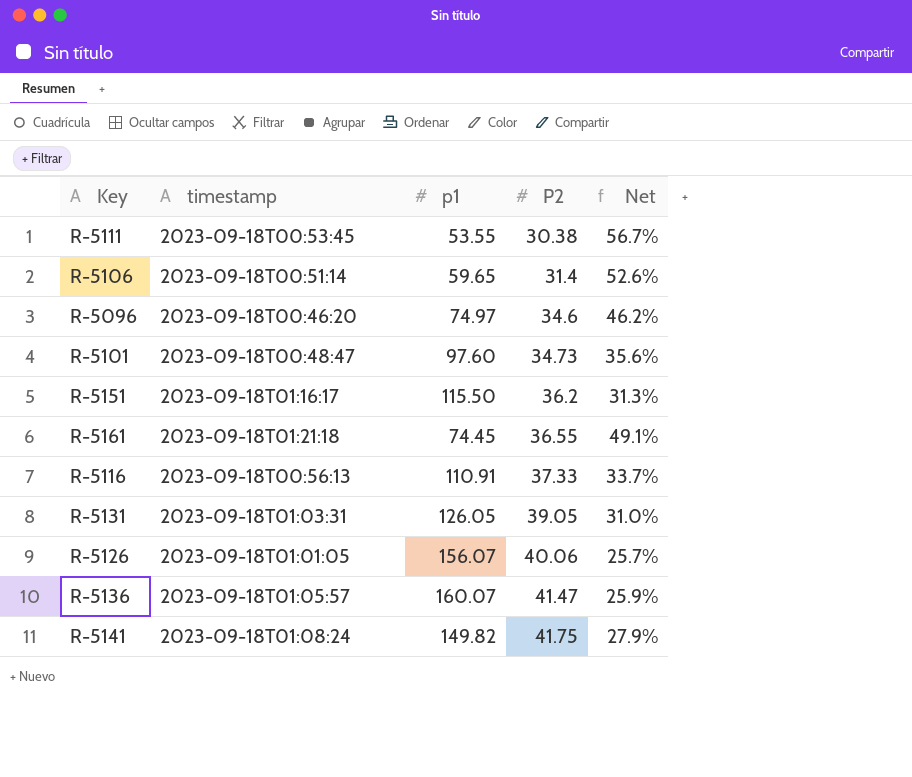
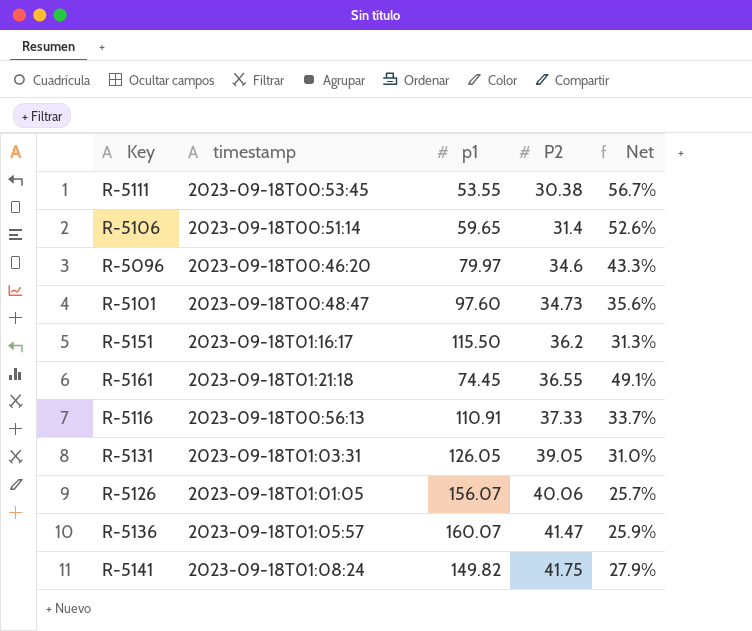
R-5096 | p1: 74.97 -> 79.97
R-5096 | Net: 46.2% -> 43.3%

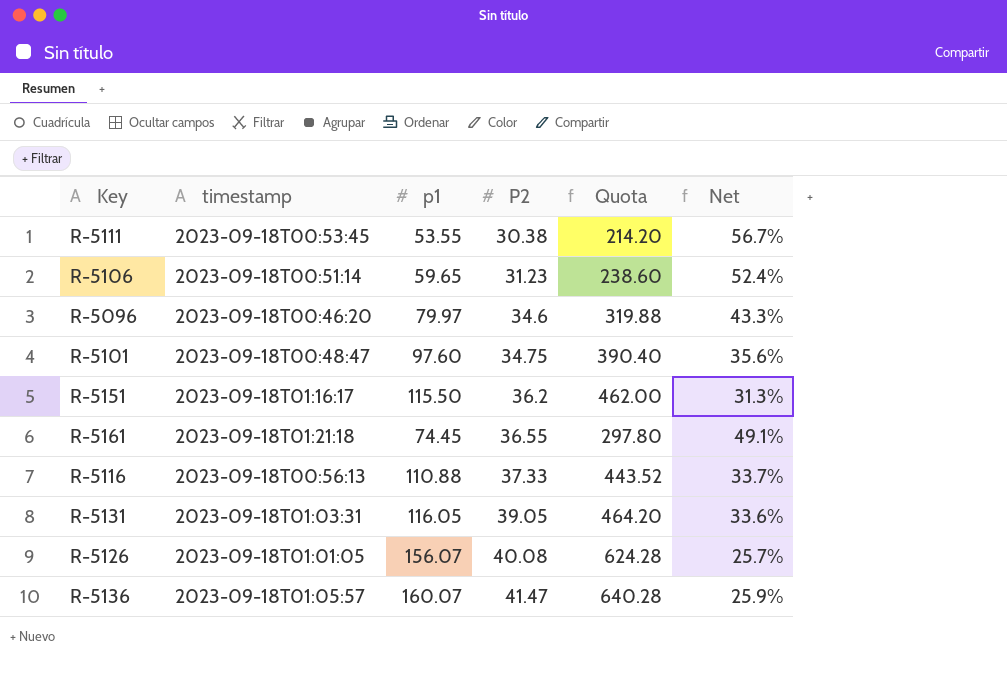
column Quota | formula: none -> [p1] * 4
row R-5141: 2023-09-18T01:08:24 | 149.82 | 41.75 | 27.9% -> none
R-5106 | P2: 31.4 -> 31.23
R-5106 | Net: 52.6% -> 52.4%
R-5101 | P2: 34.73 -> 34.75
R-5116 | p1: 110.91 -> 110.88
R-5131 | p1: 126.05 -> 116.05
R-5131 | Net: 31.0% -> 33.6%
R-5126 | P2: 40.06 -> 40.08

